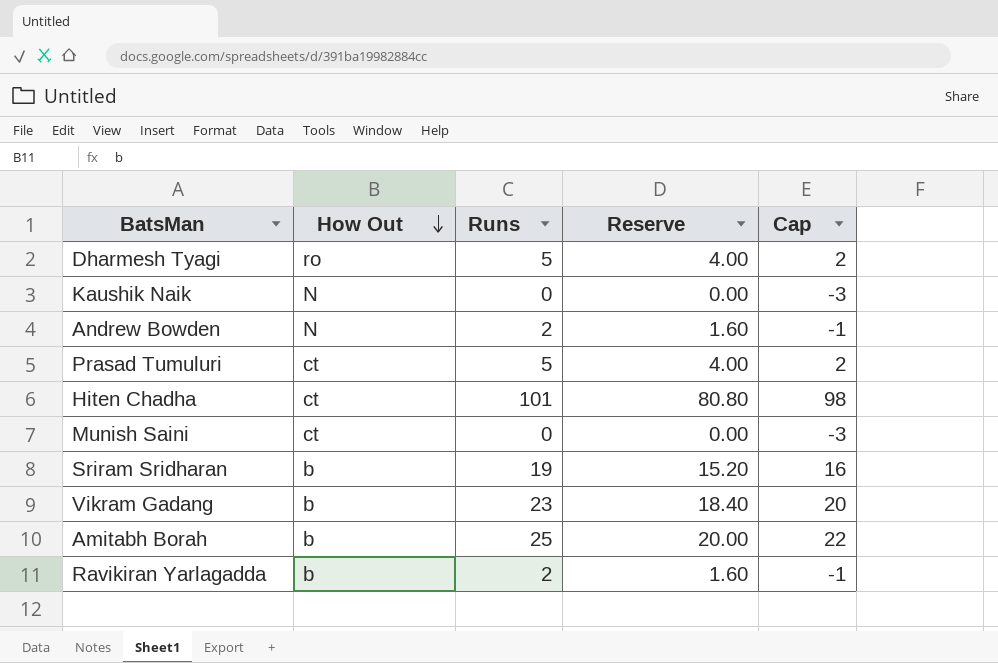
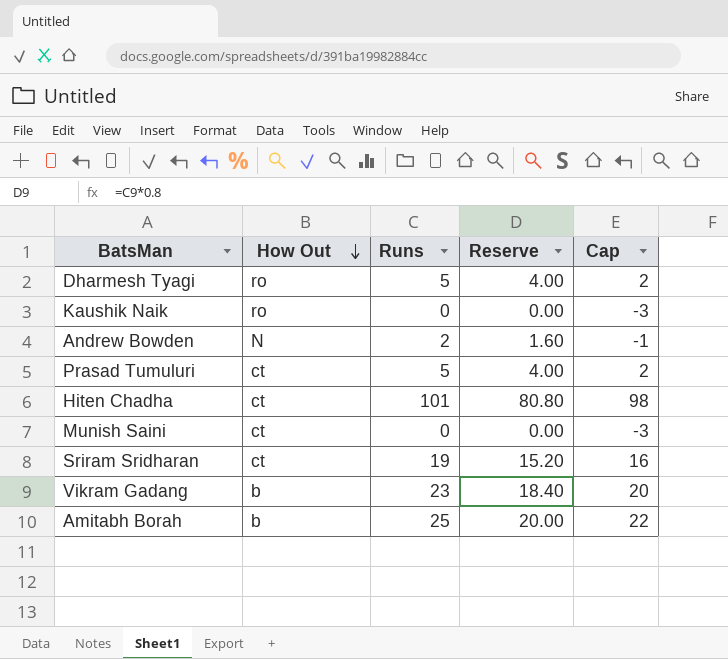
row Ravikiran Yarlagadda: b | 2 | 1.60 | -1 -> none
Kaushik Naik | How Out: N -> ro
Sriram Sridharan | How Out: b -> ct

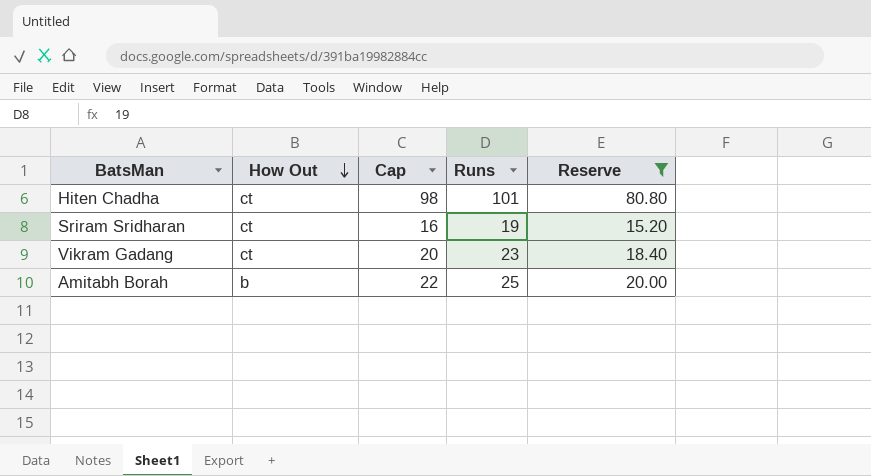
filter: none -> Reserve >= 15.20
column Cap | position: 5 -> 3
Vikram Gadang | How Out: b -> ct

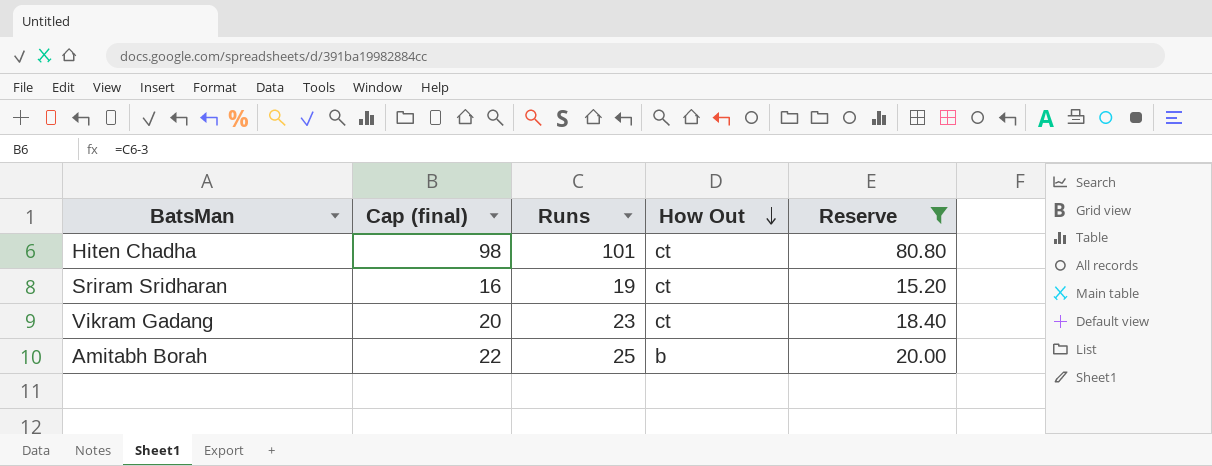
column name: Cap -> Cap (final)
column How Out | position: 2 -> 4

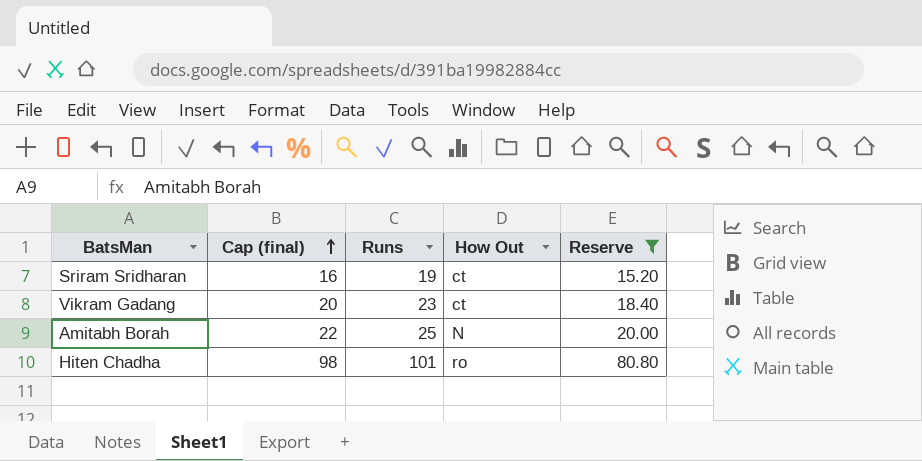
row order: How Out descending -> Cap (final) ascending
Amitabh Borah | How Out: b -> N
Hiten Chadha | How Out: ct -> ro

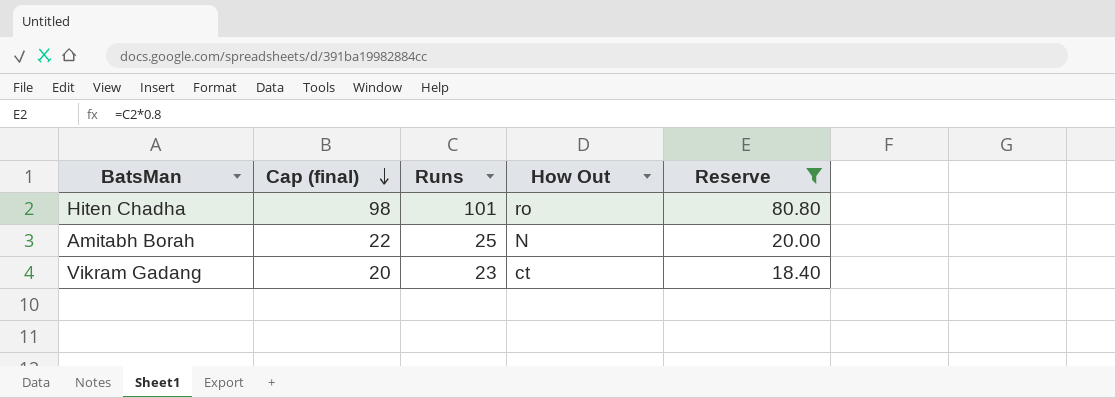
row order: Cap (final) ascending -> Cap (final) descending
row Sriram Sridharan: 16 | 19 | ct | 15.20 -> none

